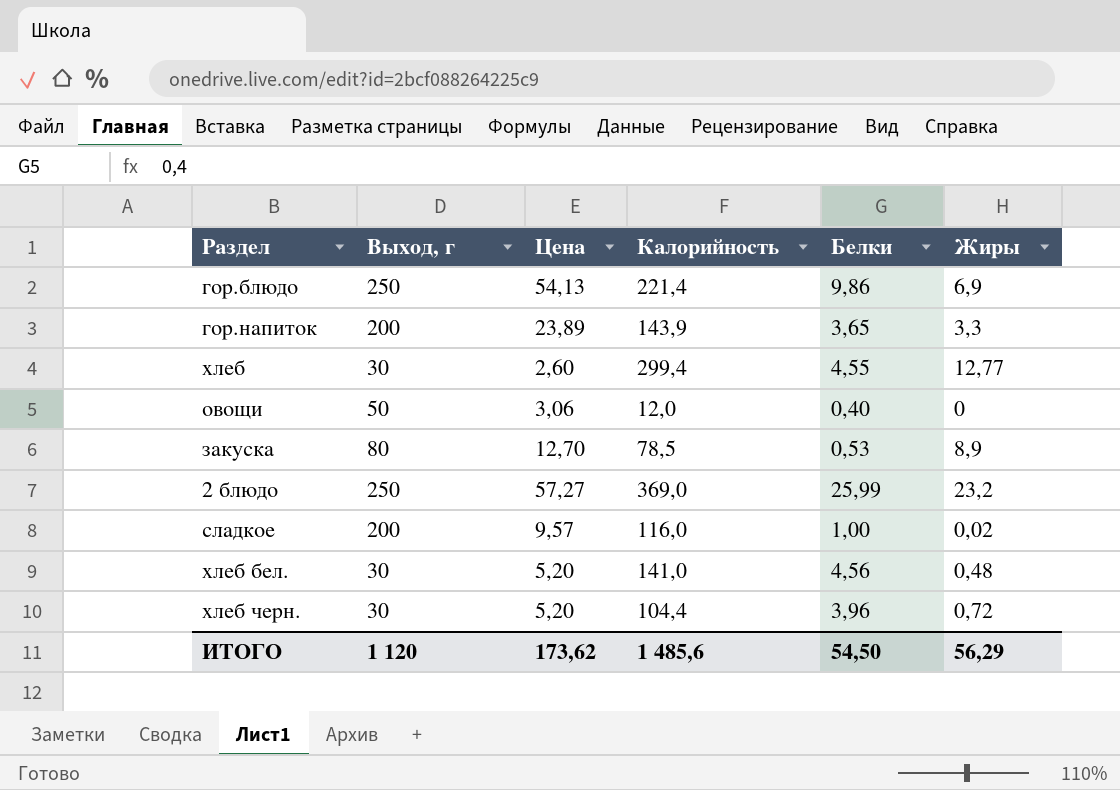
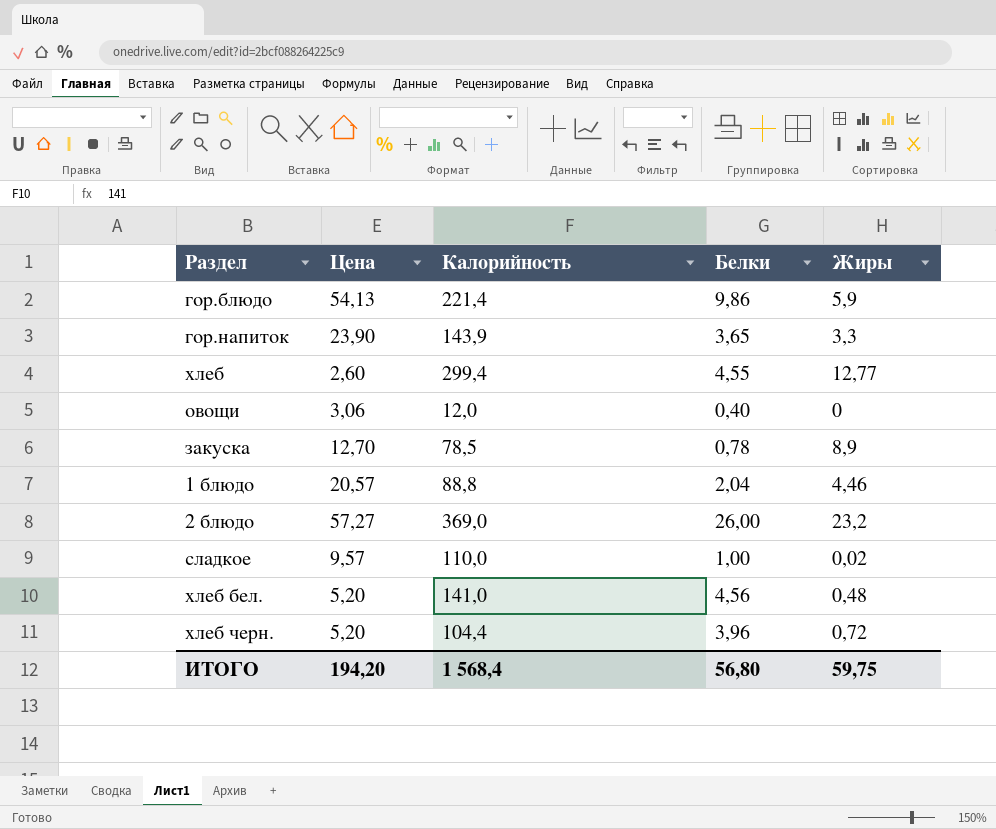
column Выход, г | position: 2 -> none
гор.блюдо | Жиры: 6,9 -> 5,9
гор.напиток | Цена: 23,89 -> 23,90
закуска | Белки: 0,53 -> 0,78
row 1 блюдо: none -> 20,57 | 88,8 | 2,04 | 4,46
2 блюдо | Белки: 25,99 -> 26,00
сладкое | Калорийность: 116,0 -> 110,0
ИТОГО | Цена: 173,62 -> 194,20
ИТОГО | Калорийность: 1 485,6 -> 1 568,4
ИТОГО | Белки: 54,50 -> 56,80
ИТОГО | Жиры: 56,29 -> 59,75

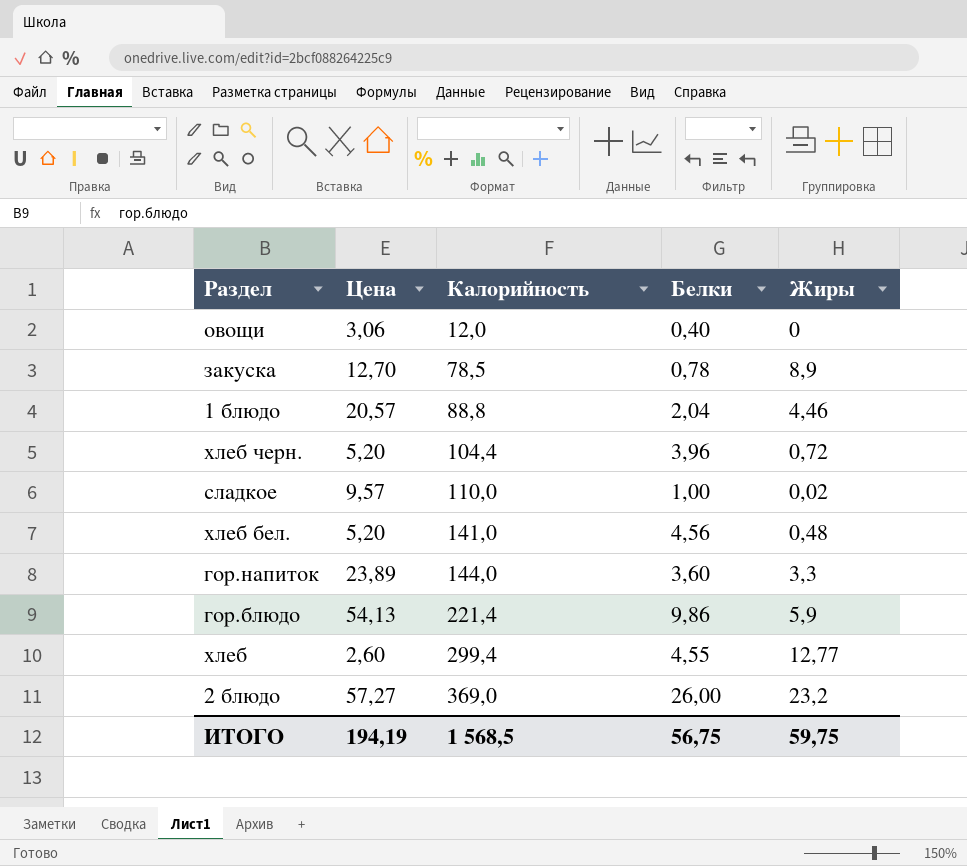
row order: none -> Калорийность ascending
гор.напиток | Цена: 23,90 -> 23,89
гор.напиток | Калорийность: 143,9 -> 144,0
гор.напиток | Белки: 3,65 -> 3,60
ИТОГО | Цена: 194,20 -> 194,19
ИТОГО | Калорийность: 1 568,4 -> 1 568,5
ИТОГО | Белки: 56,80 -> 56,75

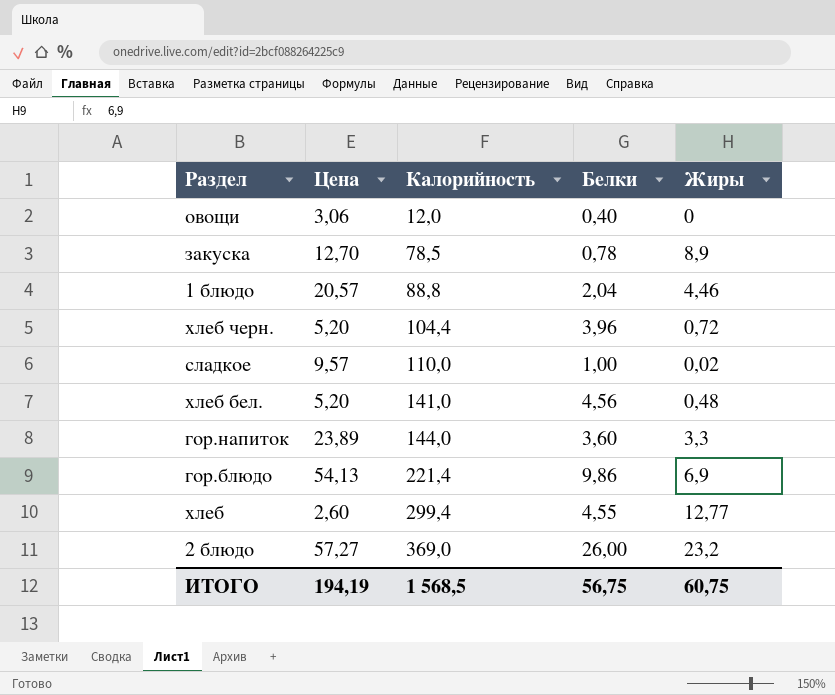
гор.блюдо | Жиры: 5,9 -> 6,9
ИТОГО | Жиры: 59,75 -> 60,75

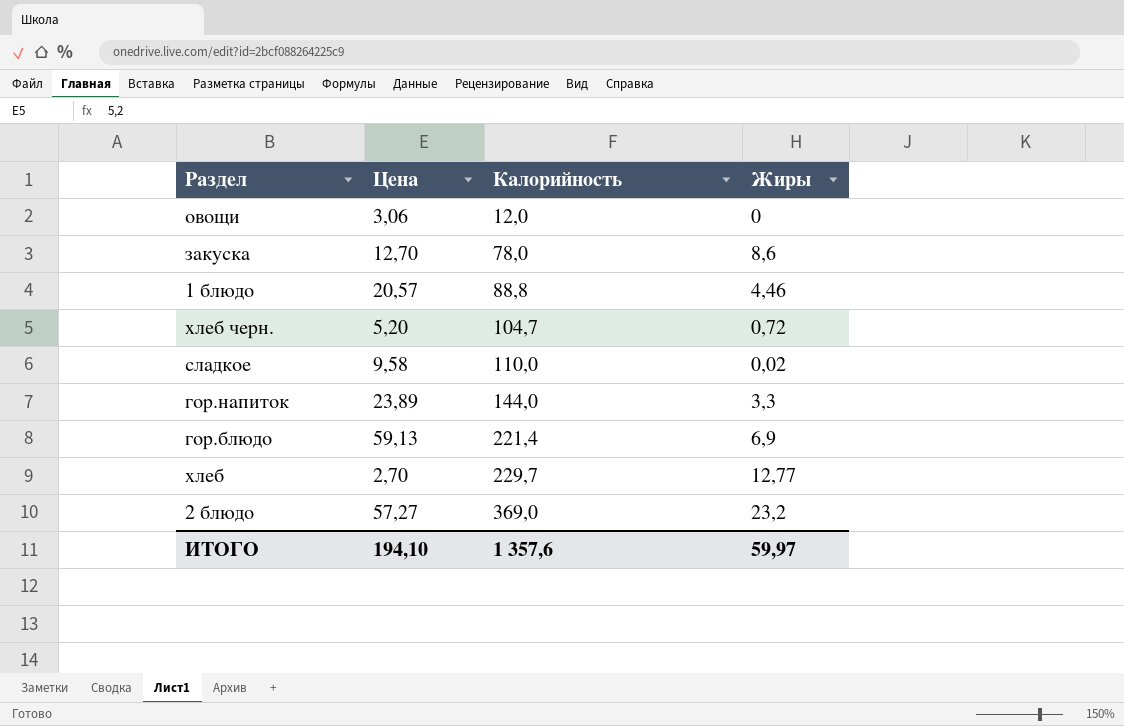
column Белки | position: 4 -> none
row хлеб бел.: 5,20 | 141,0 | 4,56 | 0,48 -> none
закуска | Калорийность: 78,5 -> 78,0
закуска | Жиры: 8,9 -> 8,6
хлеб черн. | Калорийность: 104,4 -> 104,7
сладкое | Цена: 9,57 -> 9,58
гор.блюдо | Цена: 54,13 -> 59,13
хлеб | Цена: 2,60 -> 2,70
хлеб | Калорийность: 299,4 -> 229,7
ИТОГО | Цена: 194,19 -> 194,10
ИТОГО | Калорийность: 1 568,5 -> 1 357,6
ИТОГО | Жиры: 60,75 -> 59,97

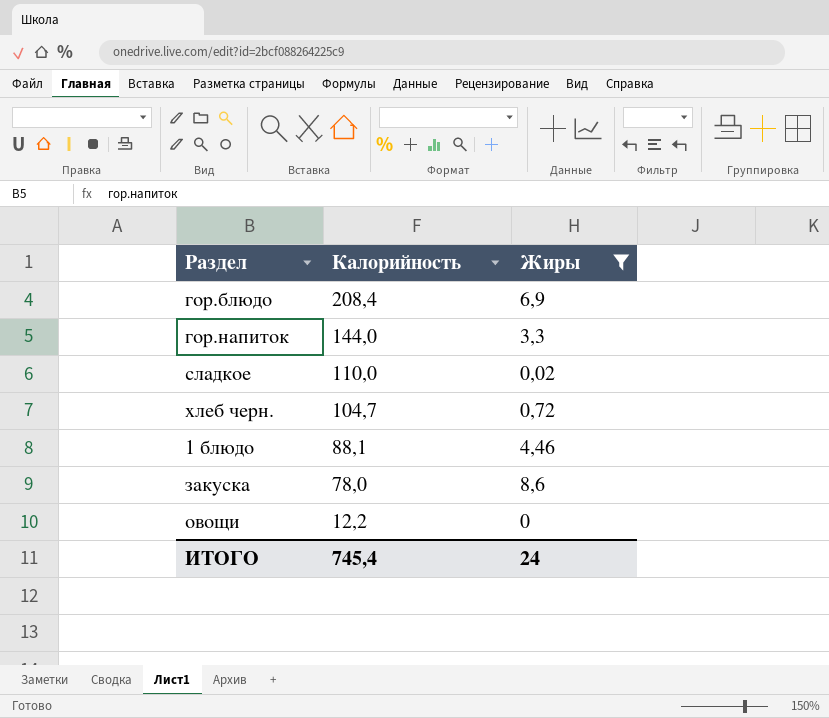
filter: none -> Жиры <= 8,6
row order: Калорийность ascending -> Калорийность descending
column Цена | position: 2 -> none
гор.блюдо | Калорийность: 221,4 -> 208,4
1 блюдо | Калорийность: 88,8 -> 88,1
овощи | Калорийность: 12,0 -> 12,2
ИТОГО | Калорийность: 1 357,6 -> 745,4
ИТОГО | Жиры: 59,97 -> 24

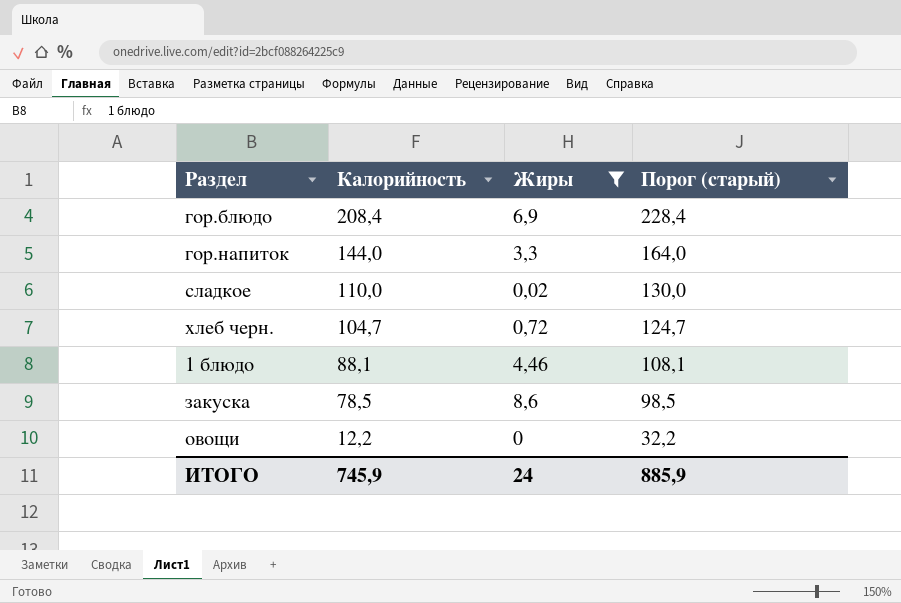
column Порог (старый) | formula: none -> [Калорийность] + 20
закуска | Калорийность: 78,0 -> 78,5
ИТОГО | Калорийность: 745,4 -> 745,9

